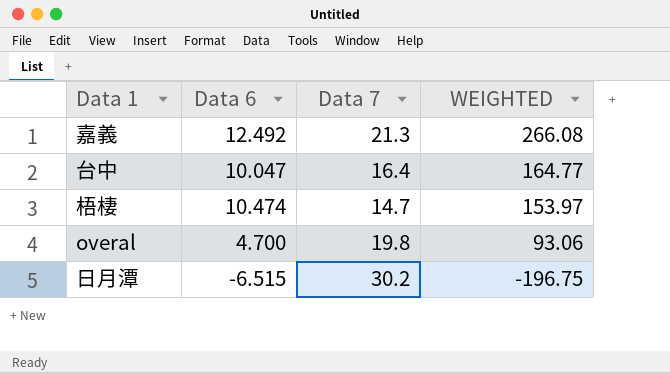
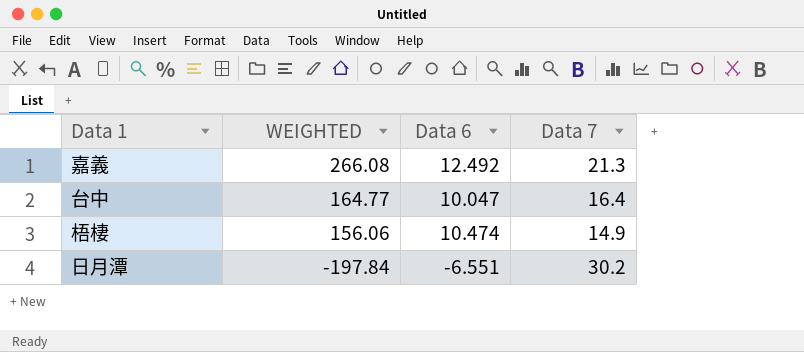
column WEIGHTED | position: 4 -> 2
row overal: 4.700 | 19.8 | 93.06 -> none
梧棲 | WEIGHTED: 153.97 -> 156.06
梧棲 | Data 7: 14.7 -> 14.9
日月潭 | WEIGHTED: -196.75 -> -197.84
日月潭 | Data 6: -6.515 -> -6.551

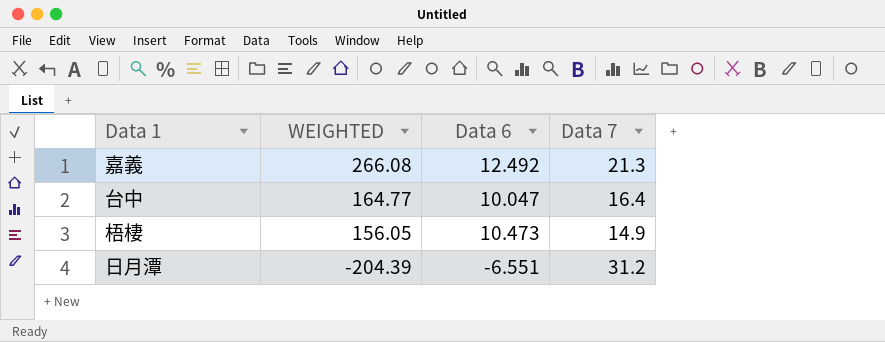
梧棲 | WEIGHTED: 156.06 -> 156.05
梧棲 | Data 6: 10.474 -> 10.473
日月潭 | WEIGHTED: -197.84 -> -204.39
日月潭 | Data 7: 30.2 -> 31.2

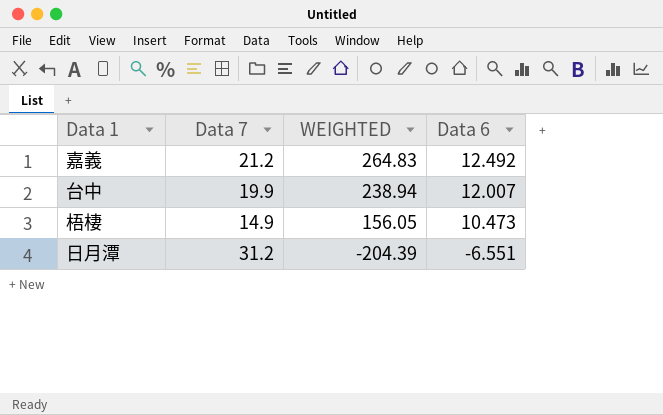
column Data 7 | position: 4 -> 2
嘉義 | Data 7: 21.3 -> 21.2
嘉義 | WEIGHTED: 266.08 -> 264.83
台中 | Data 7: 16.4 -> 19.9
台中 | WEIGHTED: 164.77 -> 238.94
台中 | Data 6: 10.047 -> 12.007

